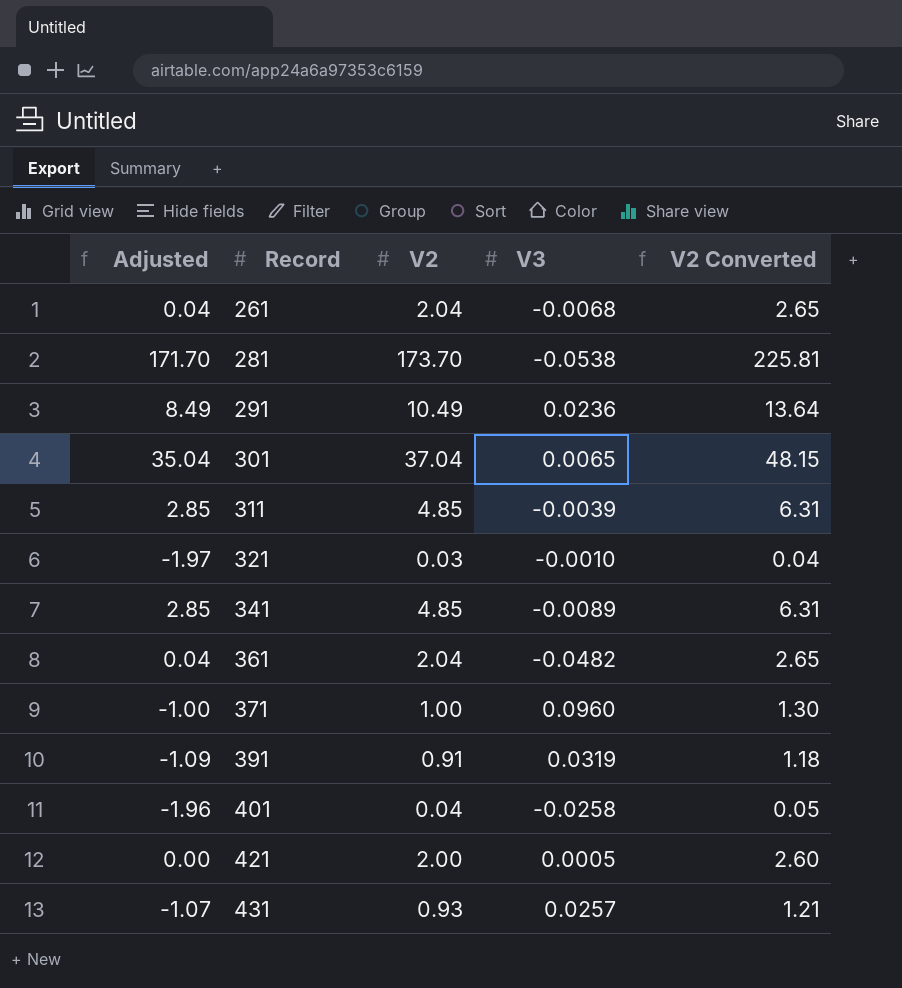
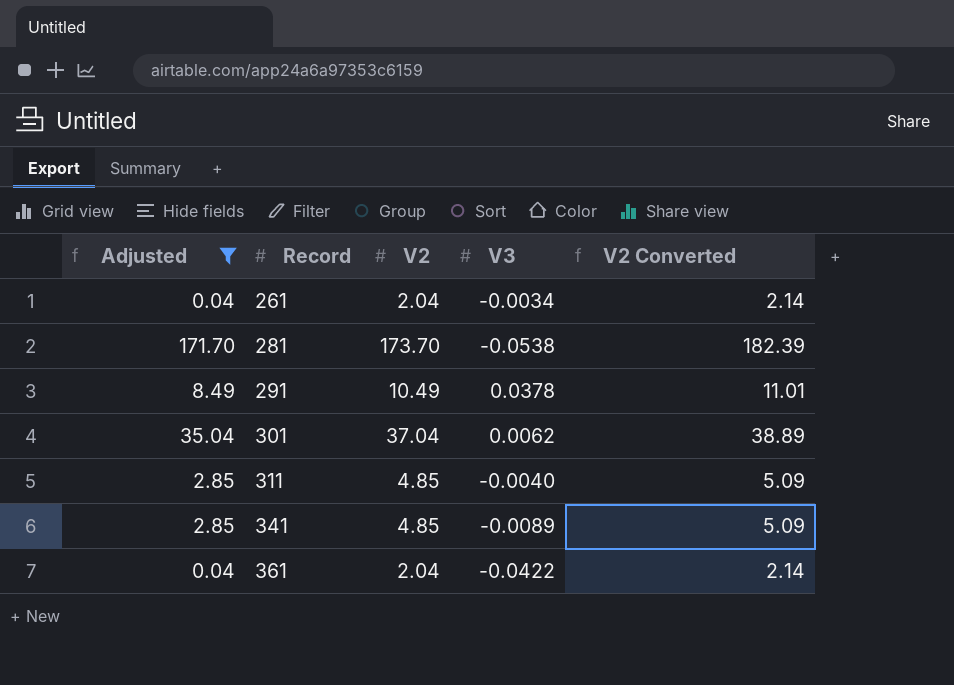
filter: none -> Adjusted >= 0.04
column V2 Converted | formula: [V2] * 1.3 -> [V2] * 1.05
261 | V3: -0.0068 -> -0.0034
291 | V3: 0.0236 -> 0.0378
301 | V3: 0.0065 -> 0.0062
311 | V3: -0.0039 -> -0.0040
361 | V3: -0.0482 -> -0.0422

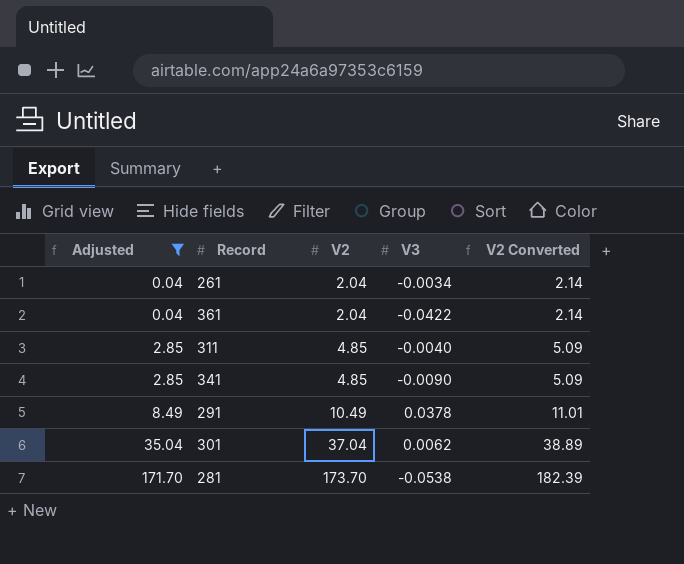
row order: Record ascending -> Adjusted ascending
341 | V3: -0.0089 -> -0.0090

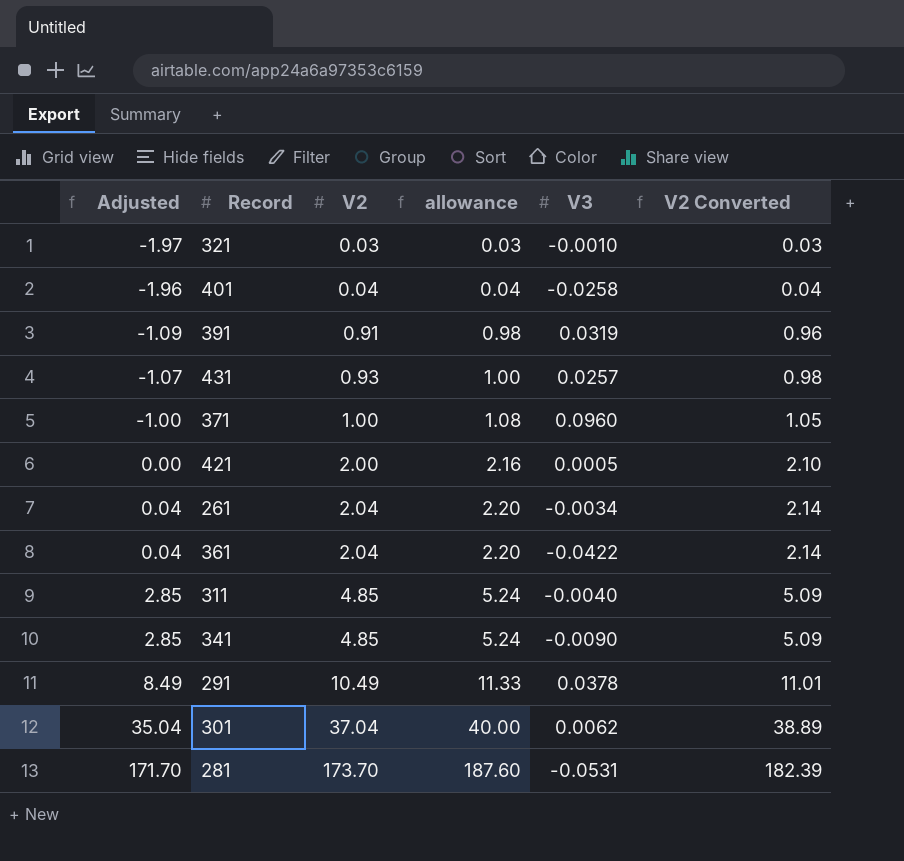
filter: Adjusted >= 0.04 -> none
column allowance | formula: none -> [V2] * 1.08
281 | V3: -0.0538 -> -0.0531

